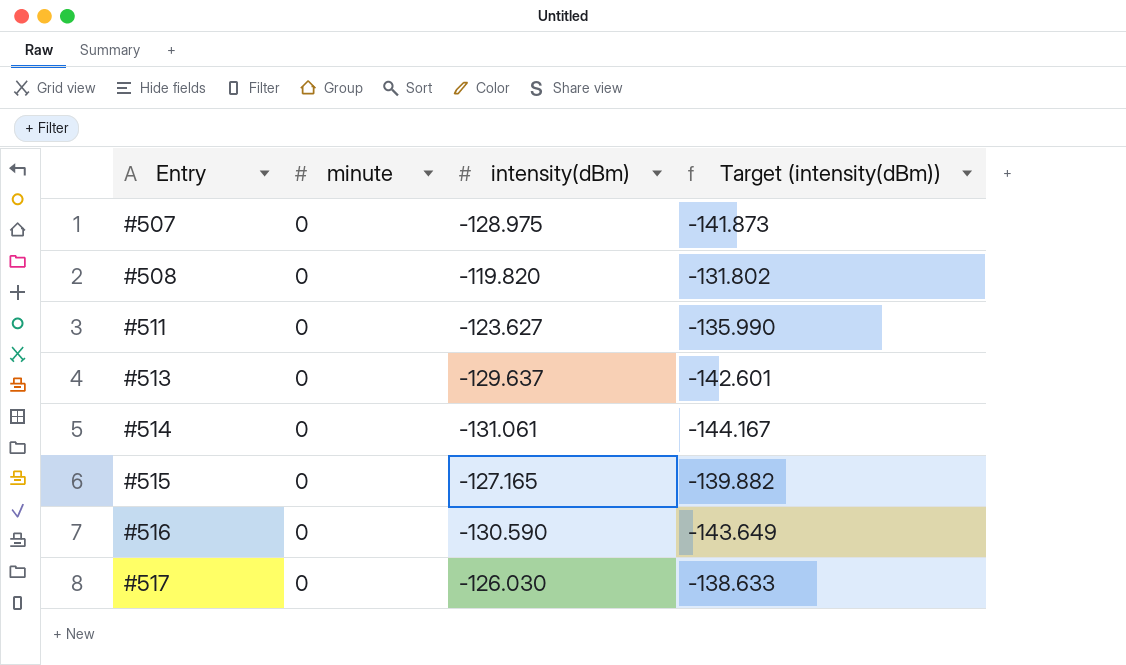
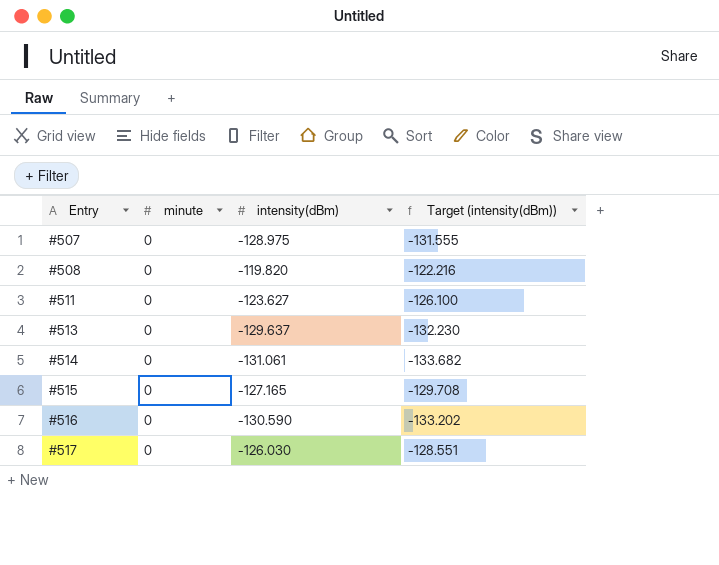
column Target (intensity(dBm)) | formula: [intensity(dBm)] * 1.1 -> [intensity(dBm)] * 1.02

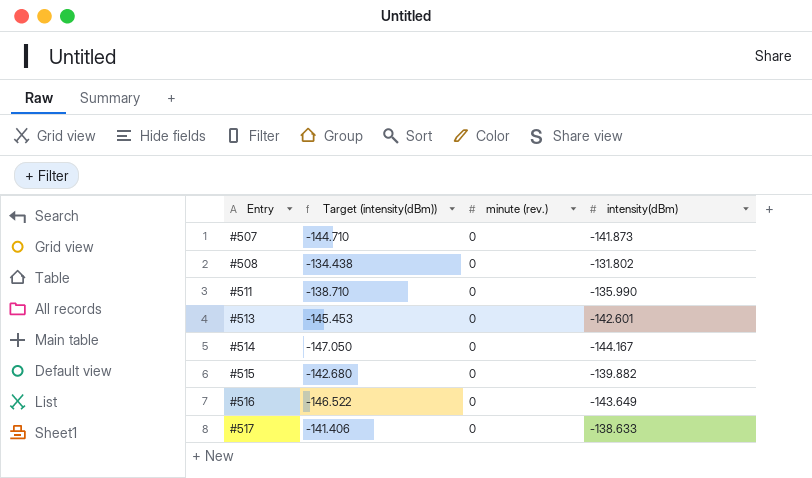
column Target (intensity(dBm)) | position: 4 -> 2
column name: minute -> minute (rev.)
#507 | Target (intensity(dBm)): -131.555 -> -144.710
#507 | intensity(dBm): -128.975 -> -141.873
#508 | Target (intensity(dBm)): -122.216 -> -134.438
#508 | intensity(dBm): -119.820 -> -131.802
#511 | Target (intensity(dBm)): -126.100 -> -138.710
#511 | intensity(dBm): -123.627 -> -135.990
#513 | Target (intensity(dBm)): -132.230 -> -145.453
#513 | intensity(dBm): -129.637 -> -142.601
#514 | Target (intensity(dBm)): -133.682 -> -147.050
#514 | intensity(dBm): -131.061 -> -144.167
#515 | Target (intensity(dBm)): -129.708 -> -142.680
#515 | intensity(dBm): -127.165 -> -139.882
#516 | Target (intensity(dBm)): -133.202 -> -146.522
#516 | intensity(dBm): -130.590 -> -143.649
#517 | Target (intensity(dBm)): -128.551 -> -141.406
#517 | intensity(dBm): -126.030 -> -138.633

